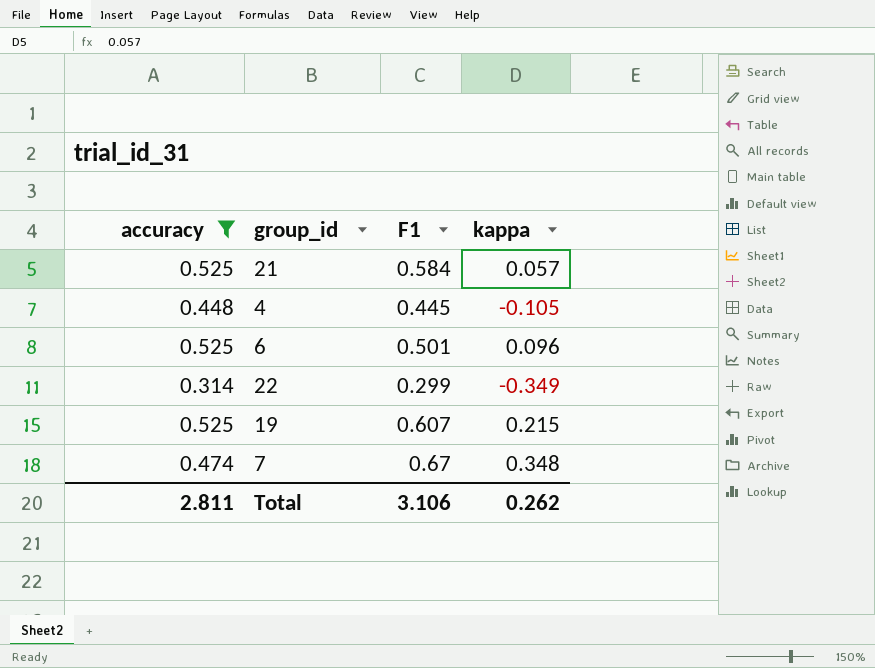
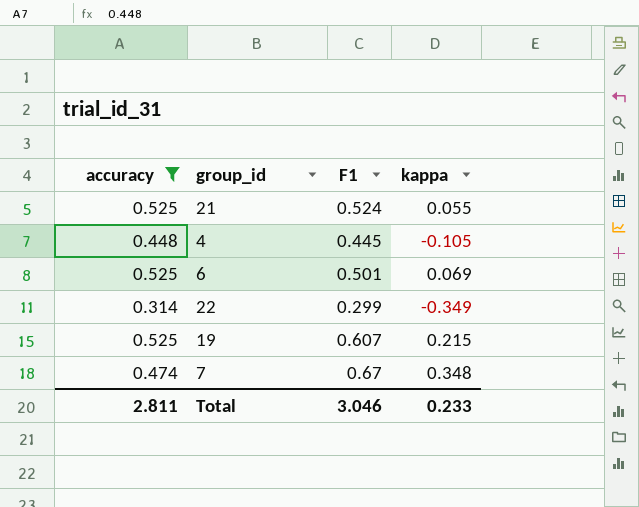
21 | F1: 0.584 -> 0.524
21 | kappa: 0.057 -> 0.055
6 | kappa: 0.096 -> 0.069
Total | F1: 3.106 -> 3.046
Total | kappa: 0.262 -> 0.233

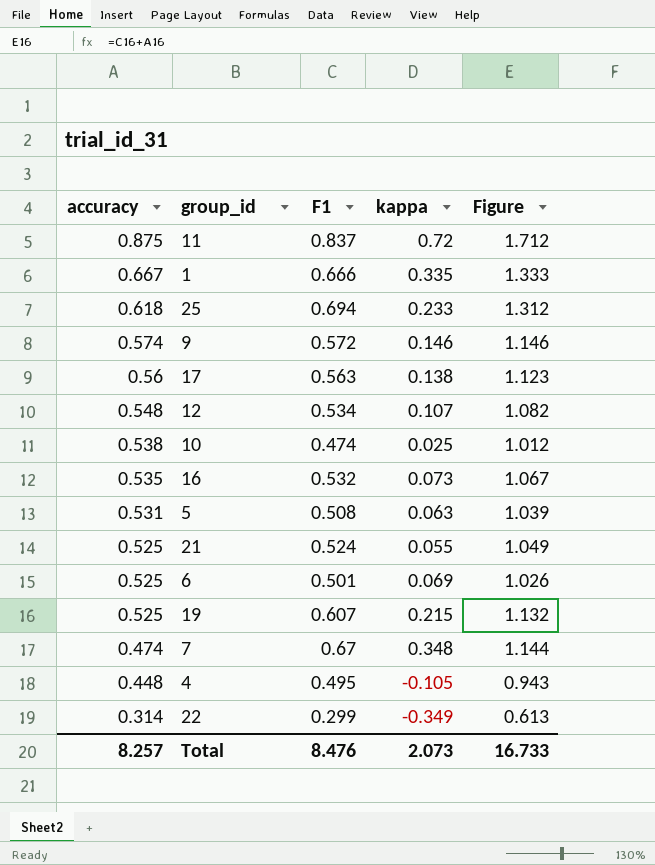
filter: accuracy <= 0.525 -> none
row order: none -> accuracy descending
column Figure | formula: none -> [accuracy] + [F1]
4 | F1: 0.445 -> 0.495
Total | accuracy: 2.811 -> 8.257
Total | F1: 3.046 -> 8.476
Total | kappa: 0.233 -> 2.073

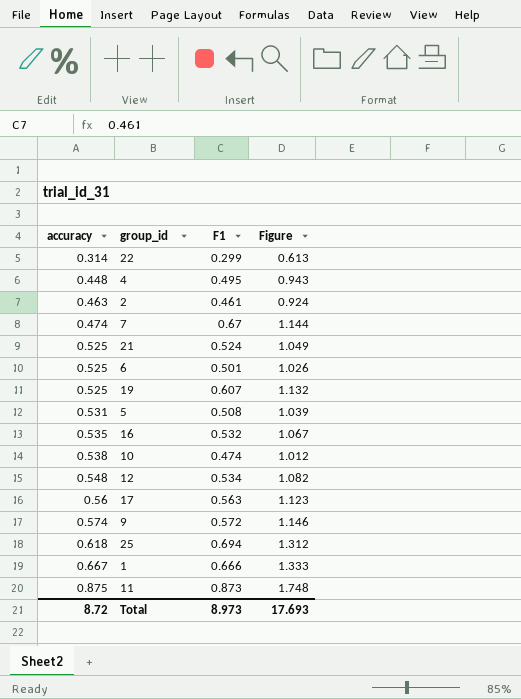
row order: accuracy descending -> accuracy ascending
column kappa | position: 4 -> none
row 2: none -> 0.463 | 0.461 | 0.924
11 | F1: 0.837 -> 0.873
11 | Figure: 1.712 -> 1.748
Total | accuracy: 8.257 -> 8.72
Total | F1: 8.476 -> 8.973
Total | Figure: 16.733 -> 17.693

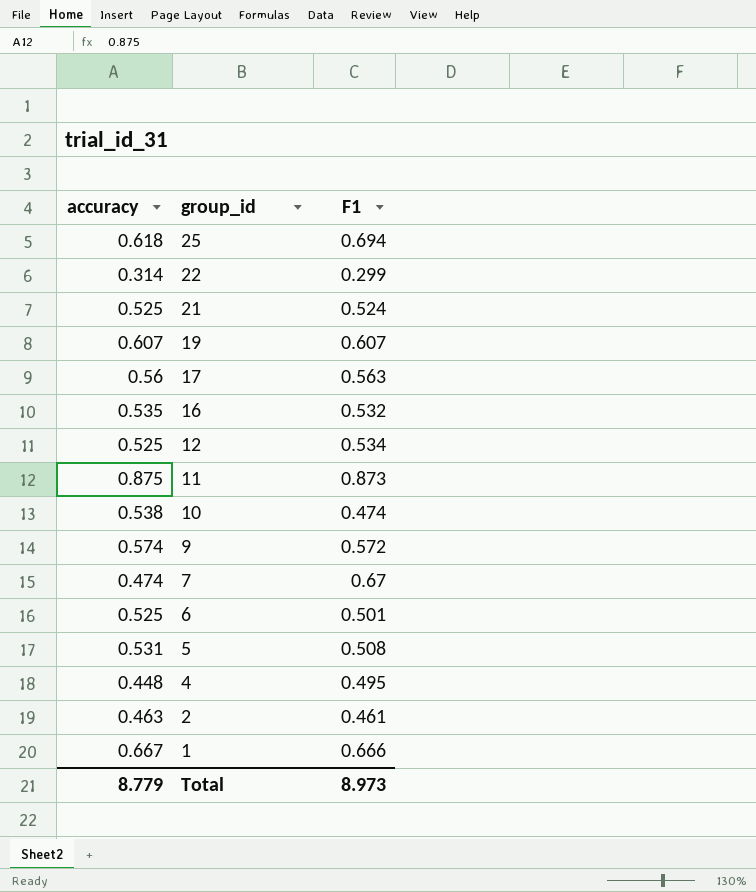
row order: accuracy ascending -> group_id descending
column Figure | formula: [accuracy] + [F1] -> none
19 | accuracy: 0.525 -> 0.607
12 | accuracy: 0.548 -> 0.525
Total | accuracy: 8.72 -> 8.779

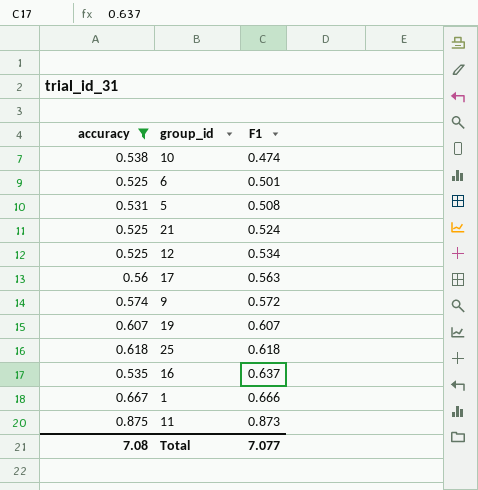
filter: none -> accuracy >= 0.525
row order: group_id descending -> F1 ascending
25 | F1: 0.694 -> 0.618
16 | F1: 0.532 -> 0.637
Total | accuracy: 8.779 -> 7.08
Total | F1: 8.973 -> 7.077

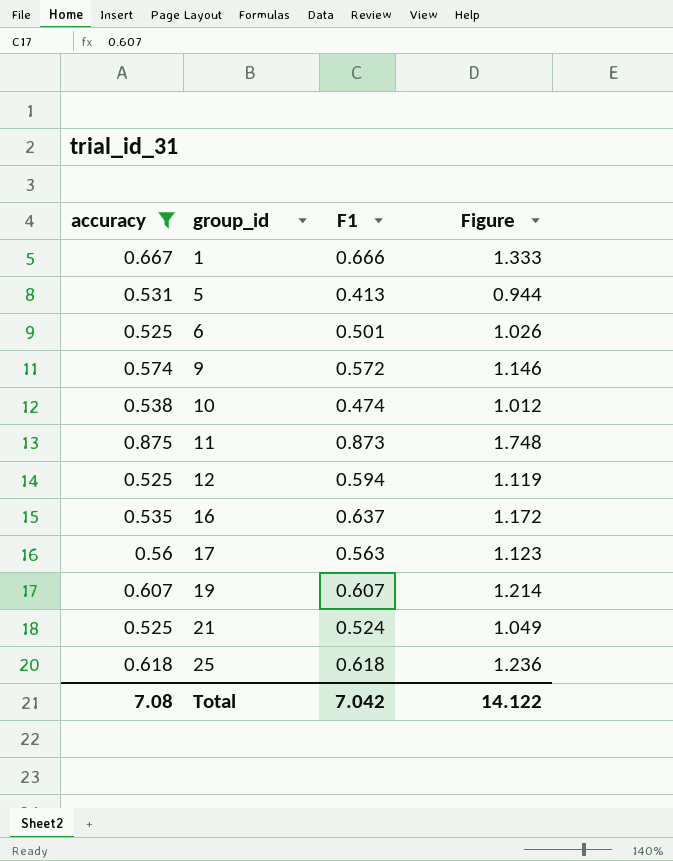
row order: F1 ascending -> group_id ascending
column Figure | formula: none -> [accuracy] + [F1]
5 | F1: 0.508 -> 0.413
12 | F1: 0.534 -> 0.594
Total | F1: 7.077 -> 7.042

